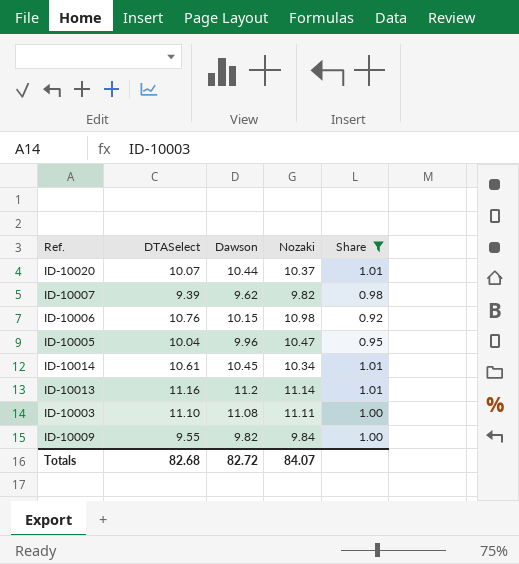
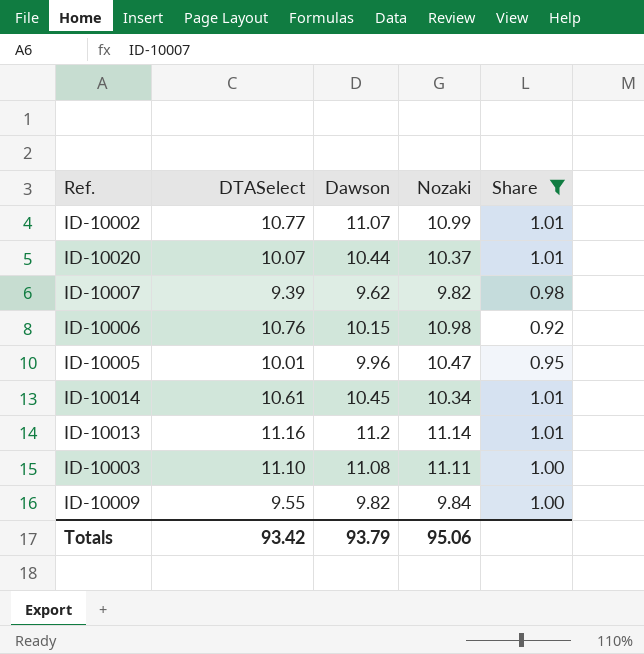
row ID-10002: none -> 10.77 | 11.07 | 10.99 | 1.01
ID-10005 | DTASelect: 10.04 -> 10.01
Totals | DTASelect: 82.68 -> 93.42
Totals | Dawson: 82.72 -> 93.79
Totals | Nozaki: 84.07 -> 95.06

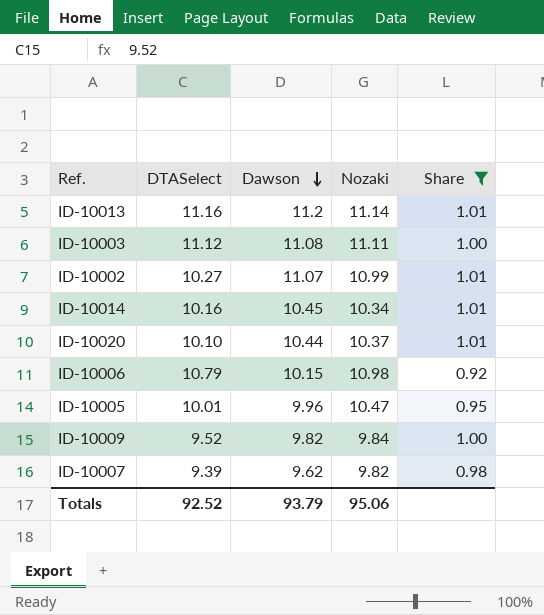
row order: none -> Dawson descending
ID-10003 | DTASelect: 11.10 -> 11.12
ID-10002 | DTASelect: 10.77 -> 10.27
ID-10014 | DTASelect: 10.61 -> 10.16
ID-10020 | DTASelect: 10.07 -> 10.10
ID-10006 | DTASelect: 10.76 -> 10.79
ID-10009 | DTASelect: 9.55 -> 9.52
Totals | DTASelect: 93.42 -> 92.52

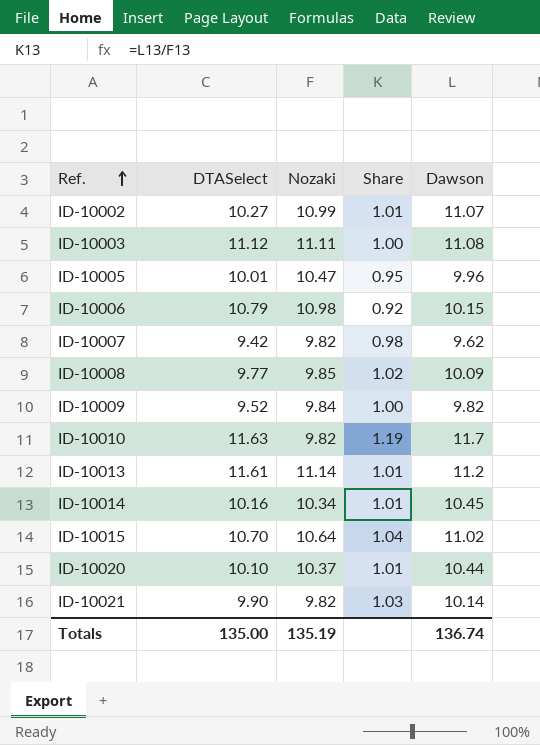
filter: Share <= 1.01 -> none
row order: Dawson descending -> Ref. ascending
column Dawson | position: 3 -> 5
ID-10007 | DTASelect: 9.39 -> 9.42
ID-10013 | DTASelect: 11.16 -> 11.61
Totals | DTASelect: 92.52 -> 135.00
Totals | Nozaki: 95.06 -> 135.19
Totals | Dawson: 93.79 -> 136.74

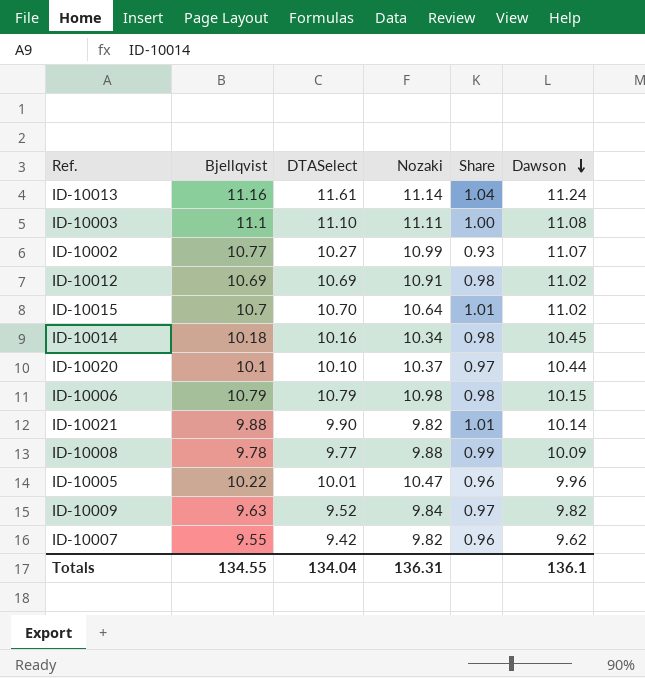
row order: Ref. ascending -> Dawson descending
column Bjellqvist | position: none -> 2
column Share | formula: [Dawson] / [Nozaki] -> [DTASelect] / [Nozaki]
row ID-10010: 11.63 | 9.82 | 1.19 | 11.7 -> none
ID-10013 | Dawson: 11.2 -> 11.24
ID-10003 | DTASelect: 11.12 -> 11.10
row ID-10012: none -> 10.69 | 10.69 | 10.91 | 0.98 | 11.02
ID-10008 | Nozaki: 9.85 -> 9.88
Totals | DTASelect: 135.00 -> 134.04
Totals | Nozaki: 135.19 -> 136.31
Totals | Dawson: 136.74 -> 136.1

